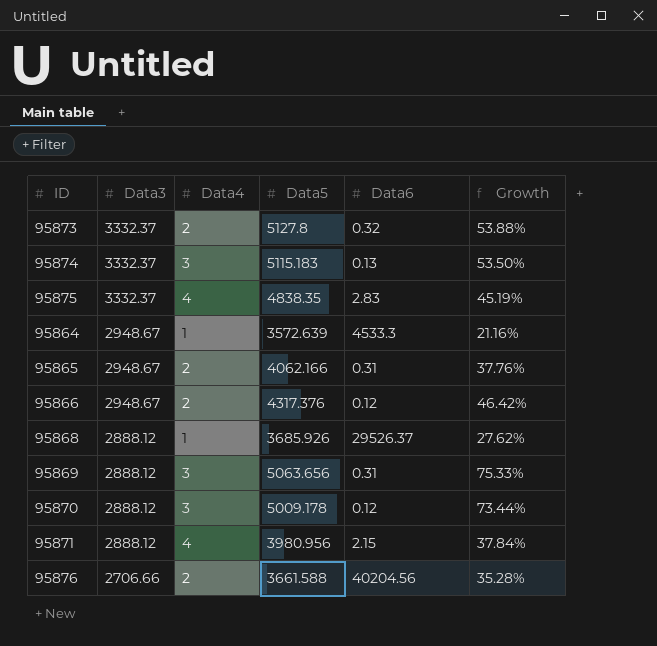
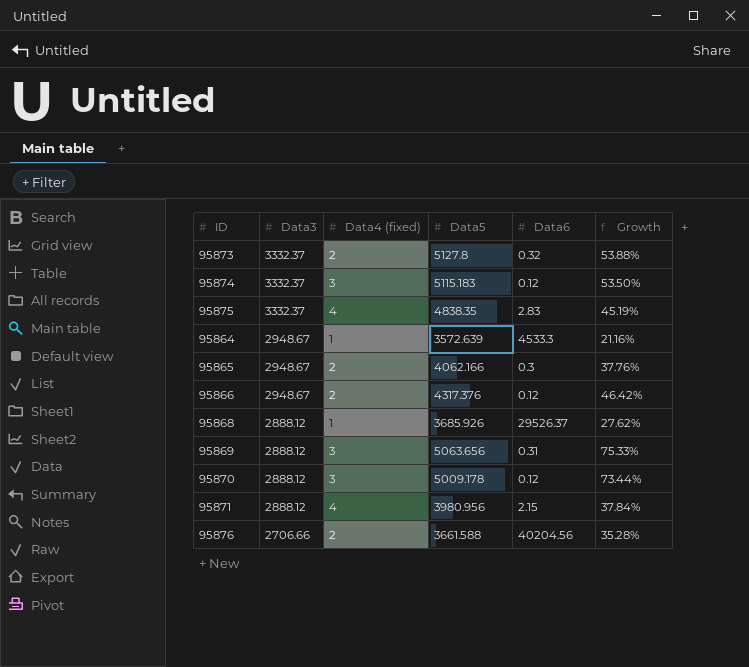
column name: Data4 -> Data4 (fixed)
95874 | Data6: 0.13 -> 0.12
95865 | Data6: 0.31 -> 0.3

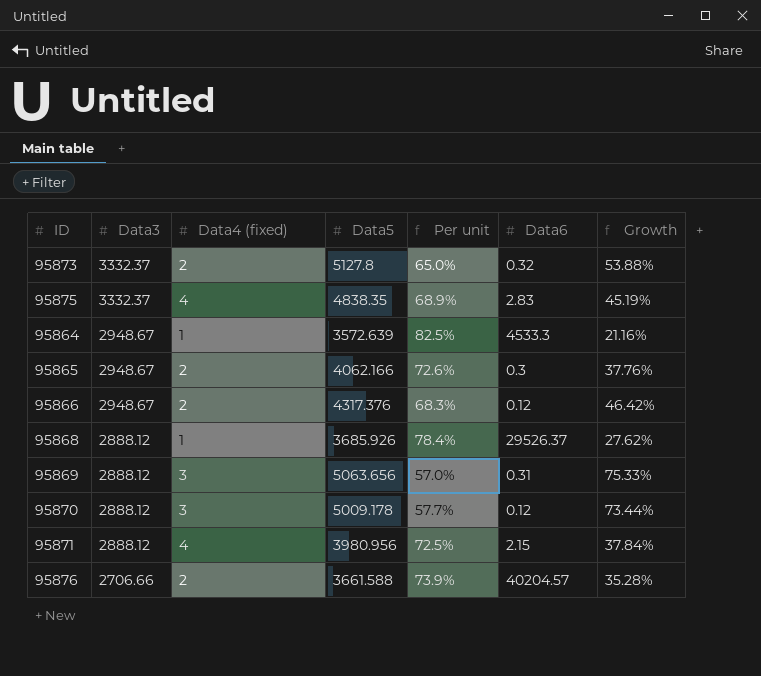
column Per unit | formula: none -> [Data3] / [Data5]
row 95874: 3332.37 | 3 | 5115.183 | 0.12 | 53.50% -> none
95876 | Data6: 40204.56 -> 40204.57

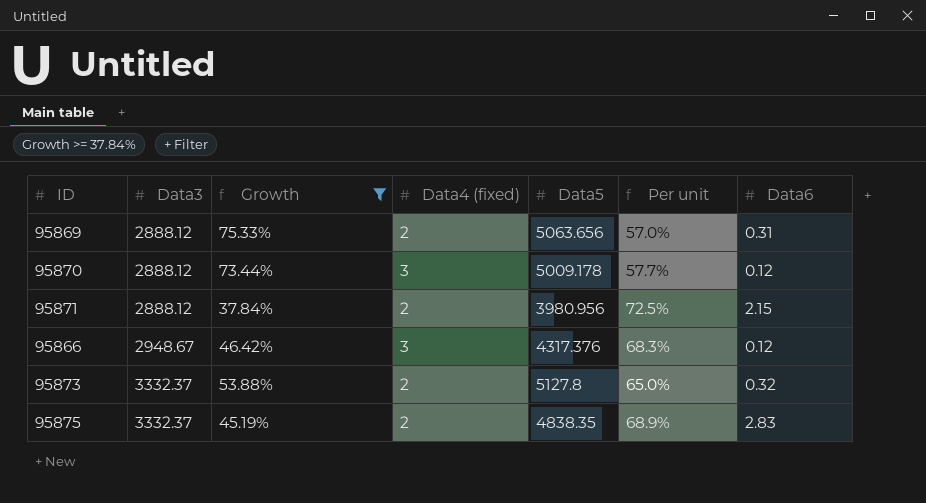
filter: none -> Growth >= 37.84%
row order: Data3 descending -> Data3 ascending
column Growth | position: 7 -> 3
95869 | Data4 (fixed): 3 -> 2
95871 | Data4 (fixed): 4 -> 2
95866 | Data4 (fixed): 2 -> 3
95875 | Data4 (fixed): 4 -> 2

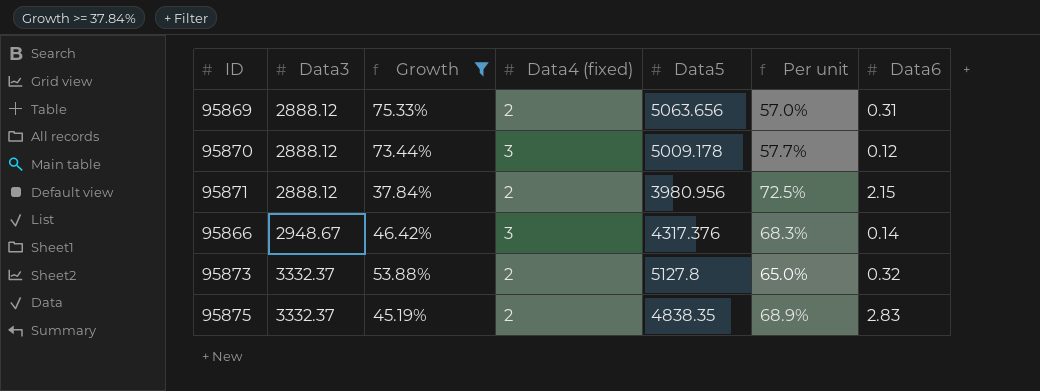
95866 | Data6: 0.12 -> 0.14

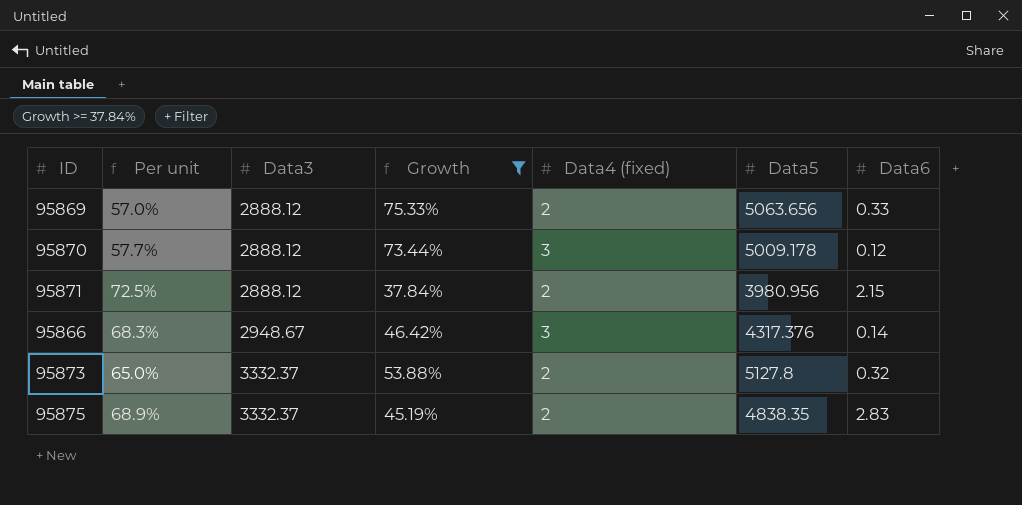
column Per unit | position: 6 -> 2
95869 | Data6: 0.31 -> 0.33

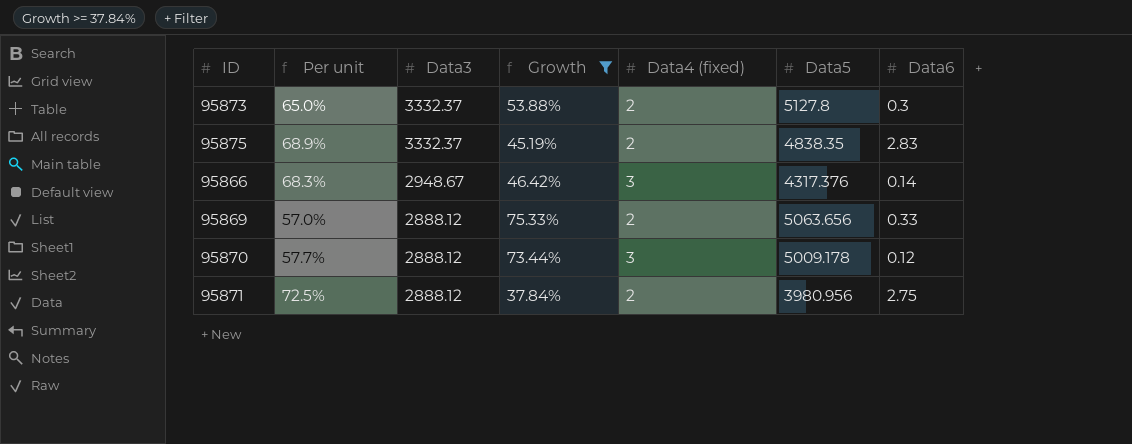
row order: Data3 ascending -> Data3 descending
95873 | Data6: 0.32 -> 0.3
95871 | Data6: 2.15 -> 2.75

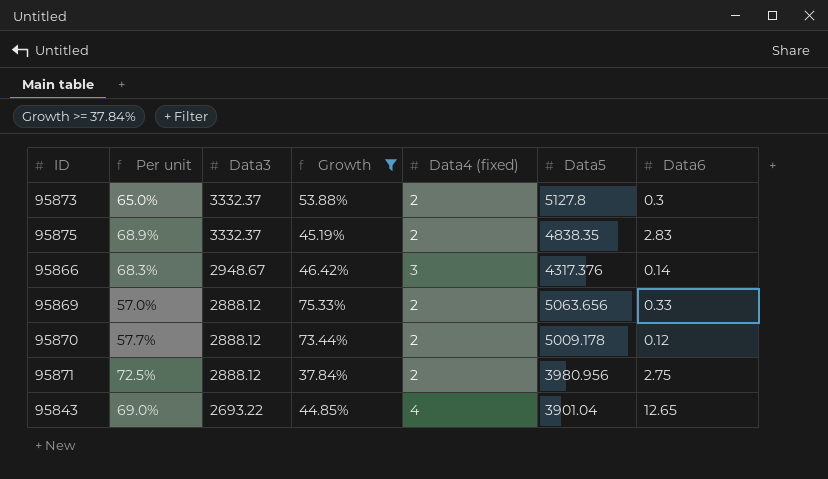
95870 | Data4 (fixed): 3 -> 2
row 95843: none -> 69.0% | 2693.22 | 44.85% | 4 | 3901.04 | 12.65

